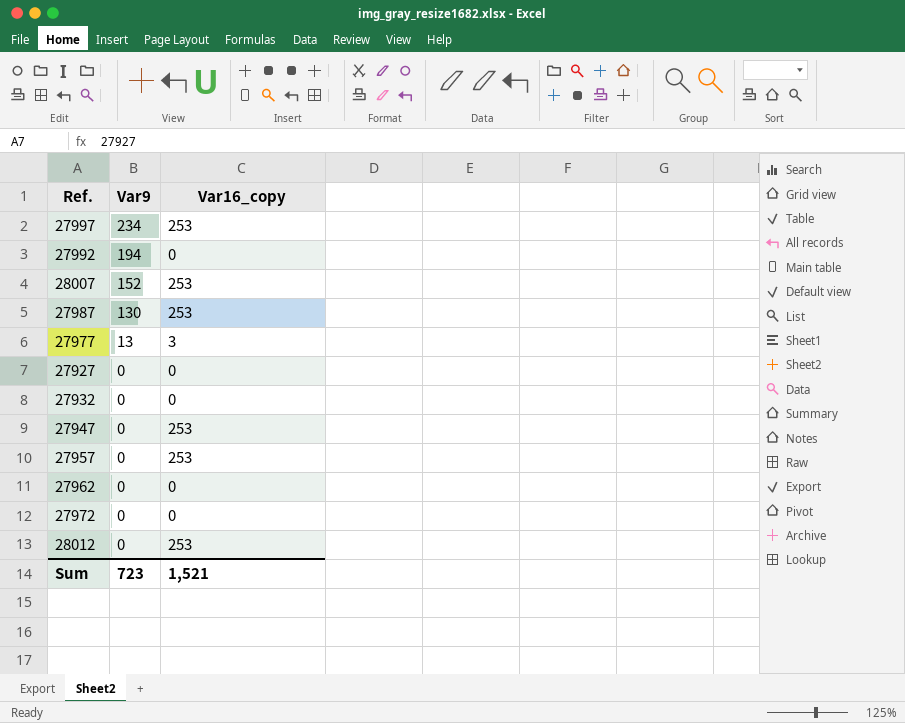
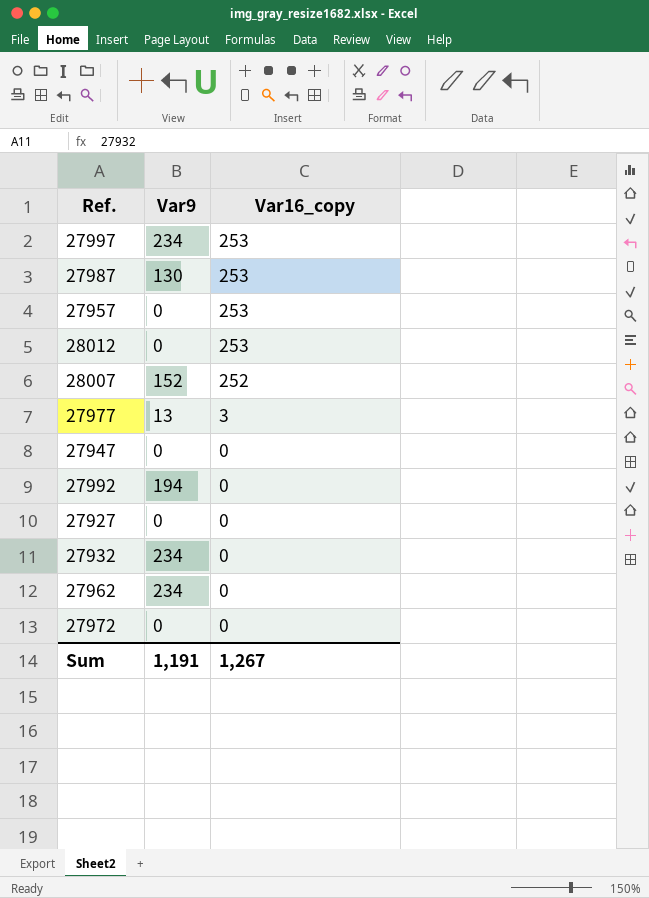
row order: Var9 descending -> Var16_copy descending
28007 | Var16_copy: 253 -> 252
27947 | Var16_copy: 253 -> 0
27932 | Var9: 0 -> 234
27962 | Var9: 0 -> 234
Sum | Var9: 723 -> 1,191
Sum | Var16_copy: 1,521 -> 1,267

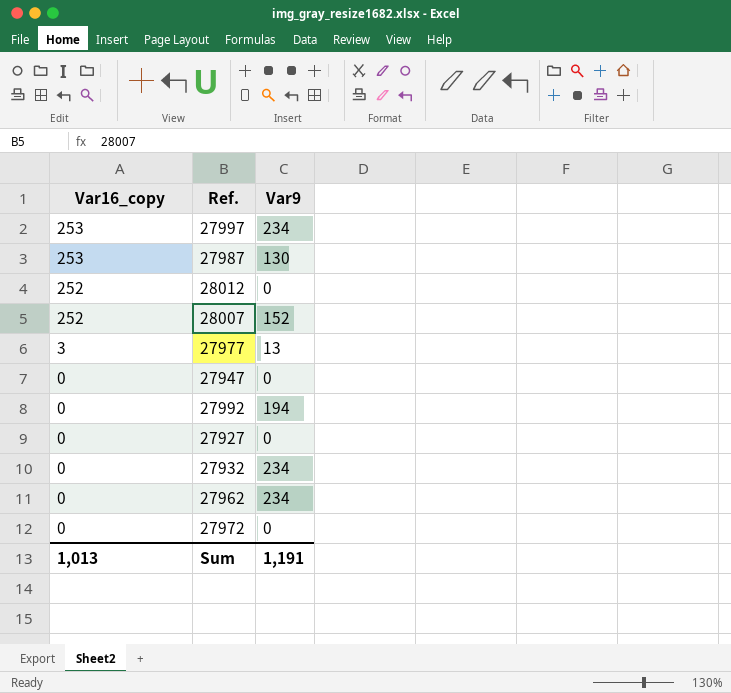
column Var16_copy | position: 3 -> 1
row 27957: 0 | 253 -> none
28012 | Var16_copy: 253 -> 252
Sum | Var16_copy: 1,267 -> 1,013

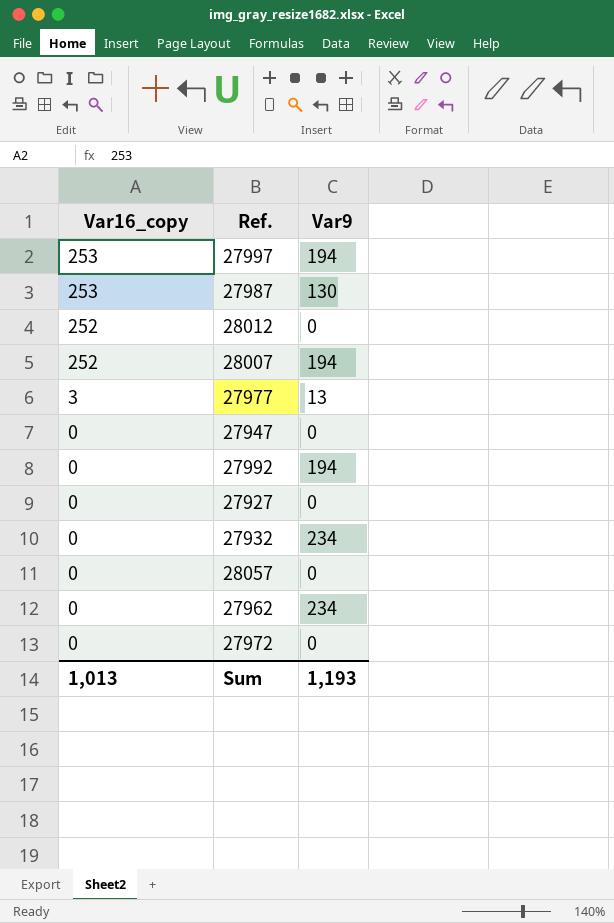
27997 | Var9: 234 -> 194
28007 | Var9: 152 -> 194
row 28057: none -> 0 | 0
Sum | Var9: 1,191 -> 1,193

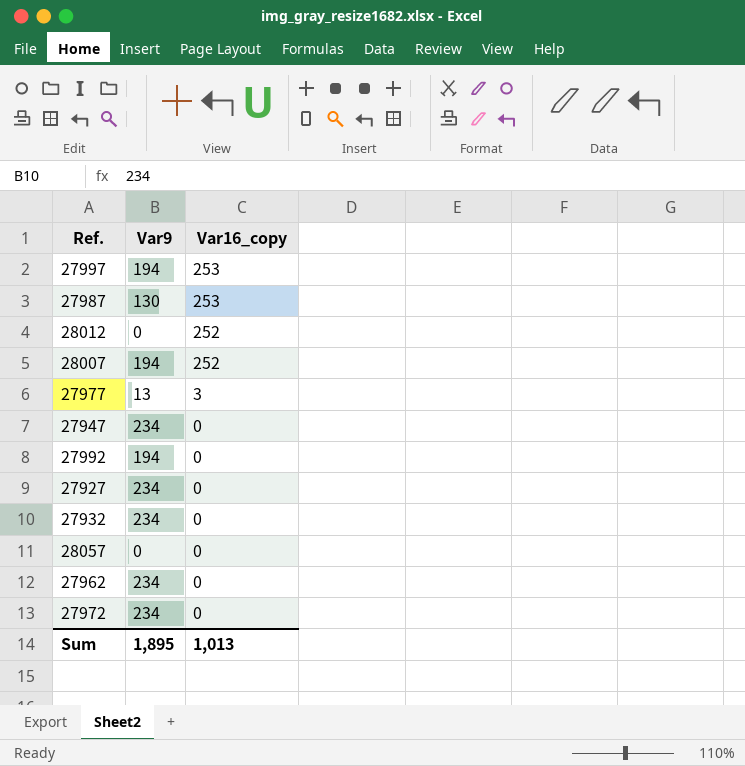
column Var16_copy | position: 1 -> 3
27947 | Var9: 0 -> 234
27927 | Var9: 0 -> 234
27972 | Var9: 0 -> 234
Sum | Var9: 1,193 -> 1,895

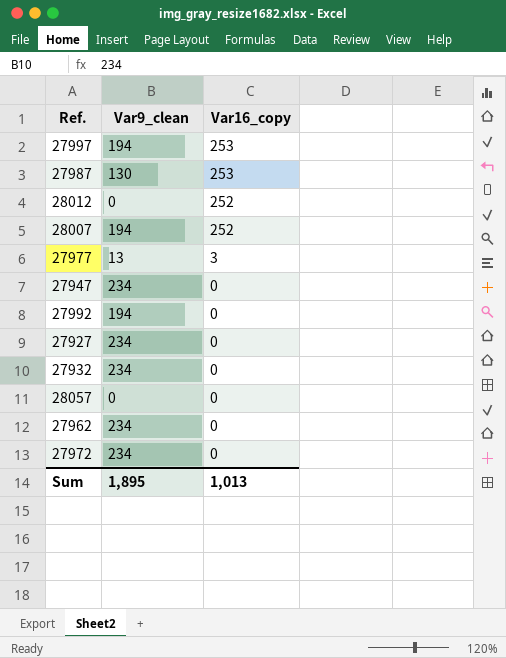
column name: Var9 -> Var9_clean

